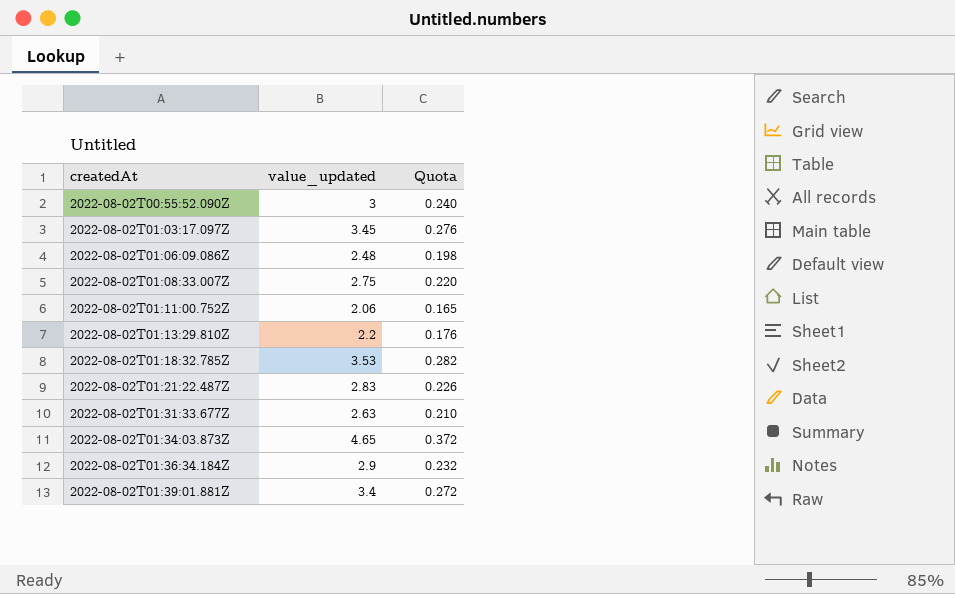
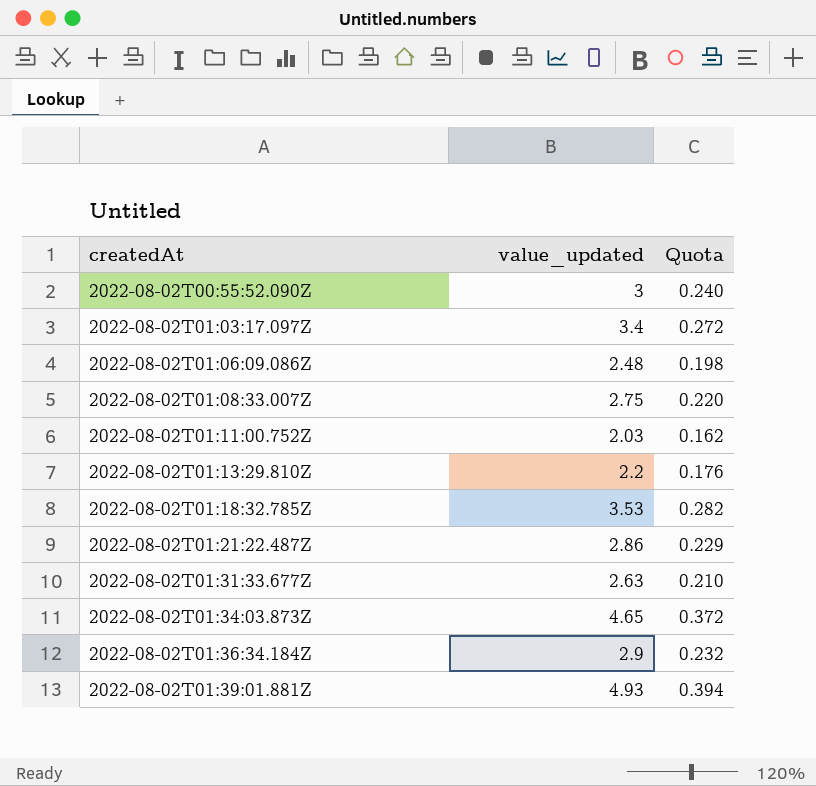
2022-08-02T01:03:17.097Z | value_updated: 3.45 -> 3.4
2022-08-02T01:03:17.097Z | Quota: 0.276 -> 0.272
2022-08-02T01:11:00.752Z | value_updated: 2.06 -> 2.03
2022-08-02T01:11:00.752Z | Quota: 0.165 -> 0.162
2022-08-02T01:21:22.487Z | value_updated: 2.83 -> 2.86
2022-08-02T01:21:22.487Z | Quota: 0.226 -> 0.229
2022-08-02T01:39:01.881Z | value_updated: 3.4 -> 4.93
2022-08-02T01:39:01.881Z | Quota: 0.272 -> 0.394

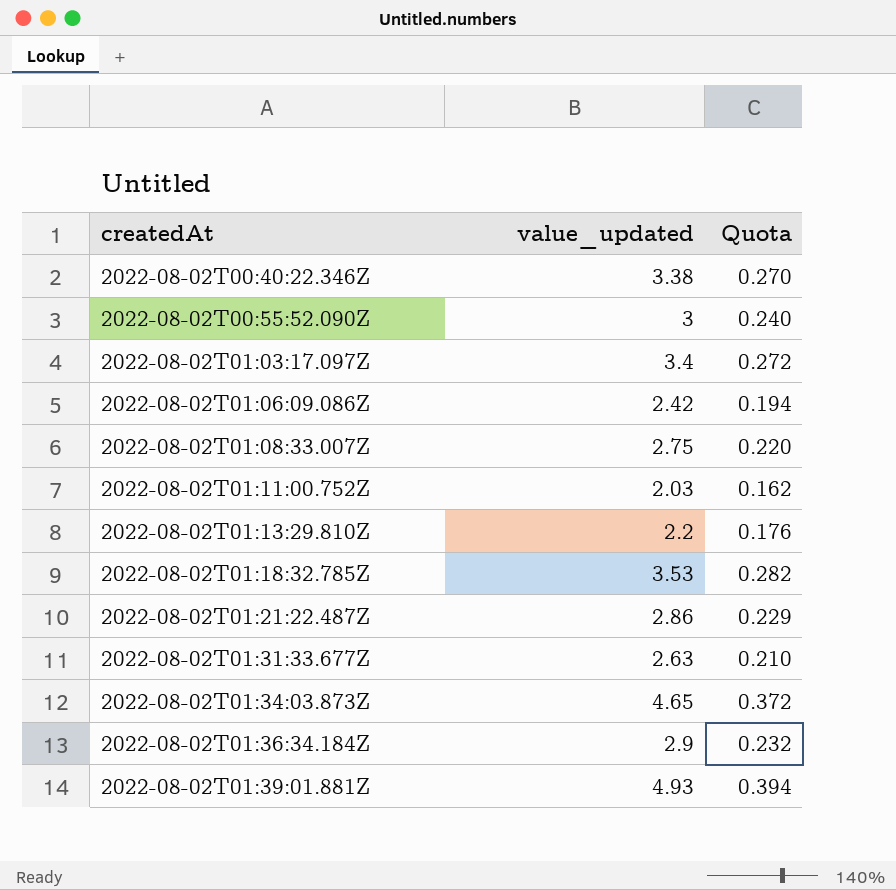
row 2022-08-02T00:40:22.346Z: none -> 3.38 | 0.270
2022-08-02T01:06:09.086Z | value_updated: 2.48 -> 2.42
2022-08-02T01:06:09.086Z | Quota: 0.198 -> 0.194

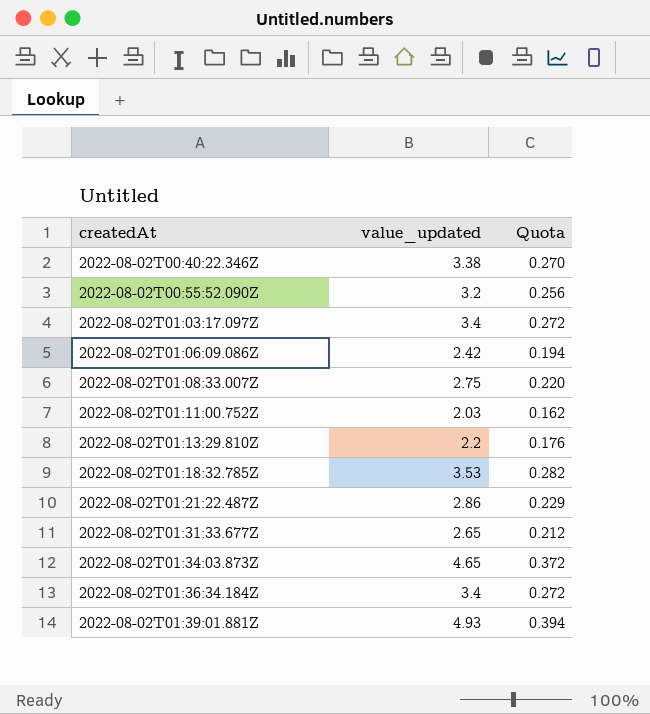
2022-08-02T00:55:52.090Z | value_updated: 3 -> 3.2
2022-08-02T00:55:52.090Z | Quota: 0.240 -> 0.256
2022-08-02T01:31:33.677Z | value_updated: 2.63 -> 2.65
2022-08-02T01:31:33.677Z | Quota: 0.210 -> 0.212
2022-08-02T01:36:34.184Z | value_updated: 2.9 -> 3.4
2022-08-02T01:36:34.184Z | Quota: 0.232 -> 0.272

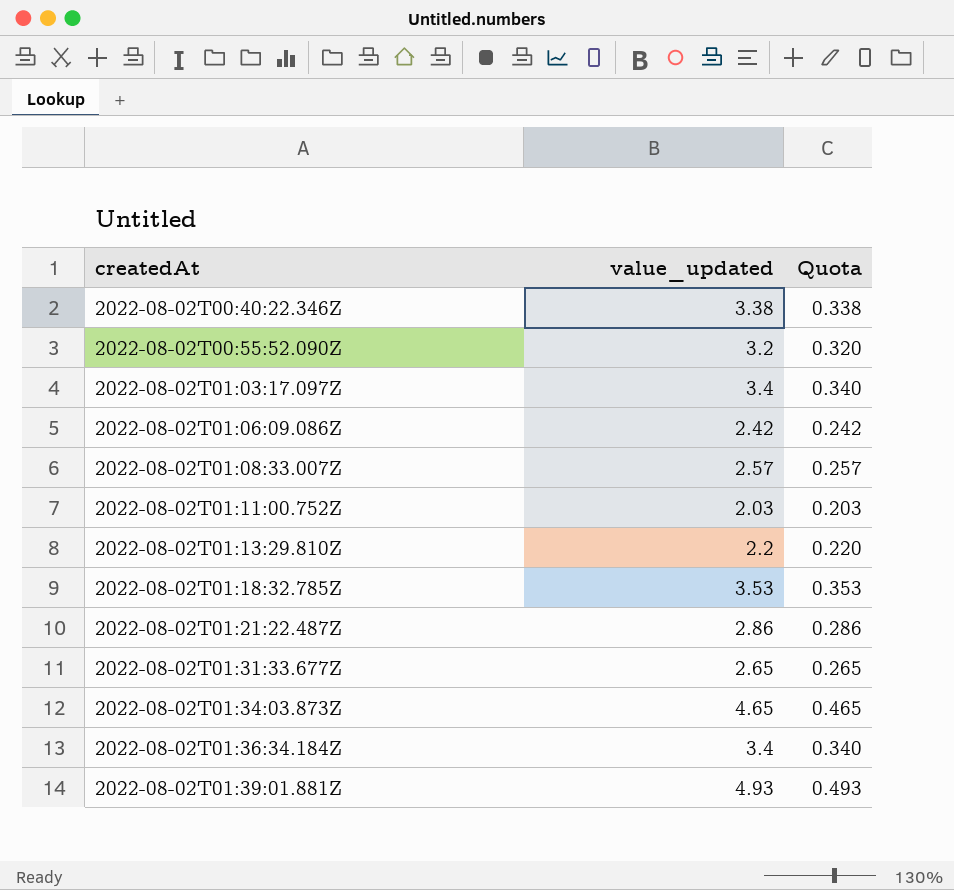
column Quota | formula: [value_updated] * 0.08 -> [value_updated] * 0.1
2022-08-02T01:08:33.007Z | value_updated: 2.75 -> 2.57

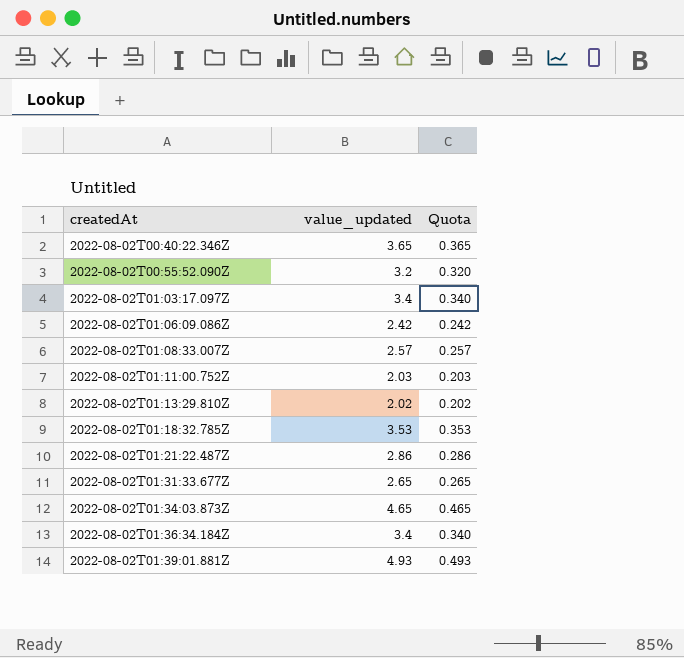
2022-08-02T00:40:22.346Z | value_updated: 3.38 -> 3.65
2022-08-02T00:40:22.346Z | Quota: 0.338 -> 0.365
2022-08-02T01:13:29.810Z | value_updated: 2.2 -> 2.02
2022-08-02T01:13:29.810Z | Quota: 0.220 -> 0.202

